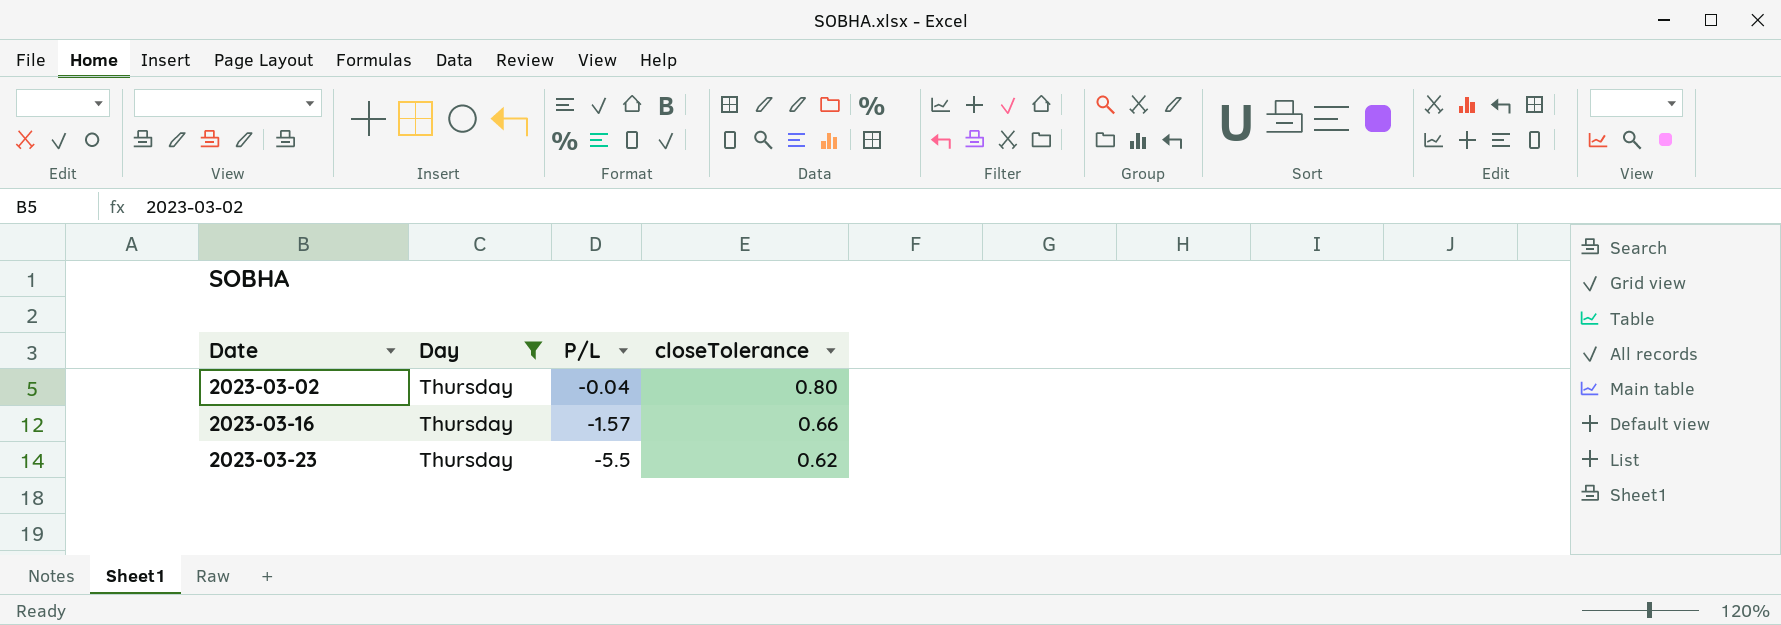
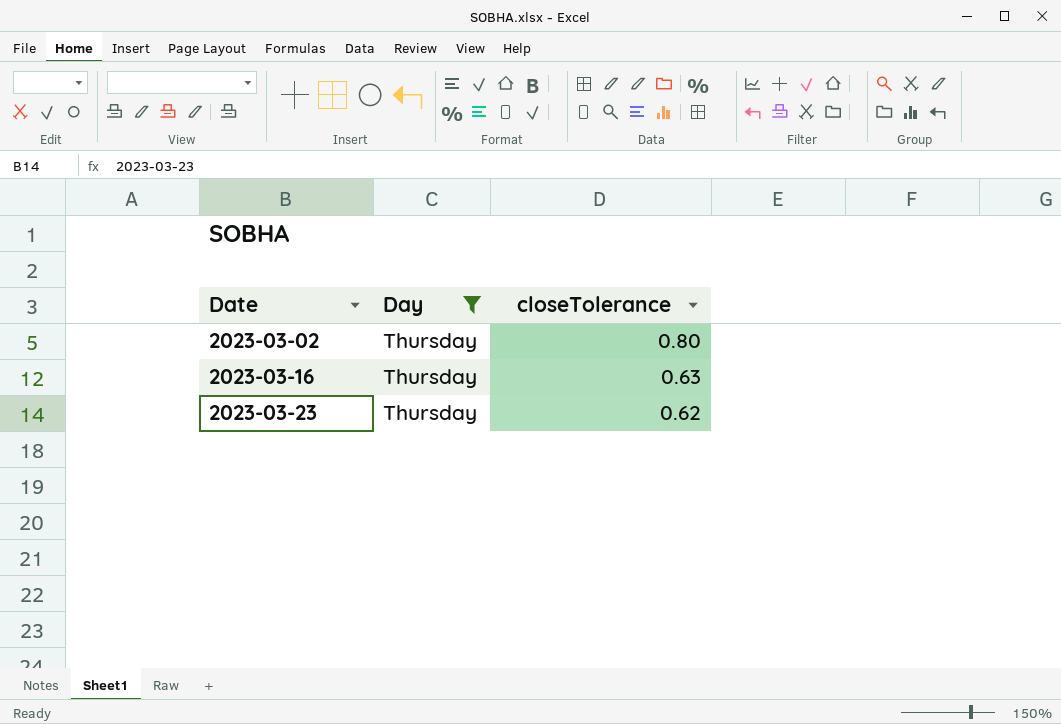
column P/L | position: 3 -> none
2023-03-16 | closeTolerance: 0.66 -> 0.63

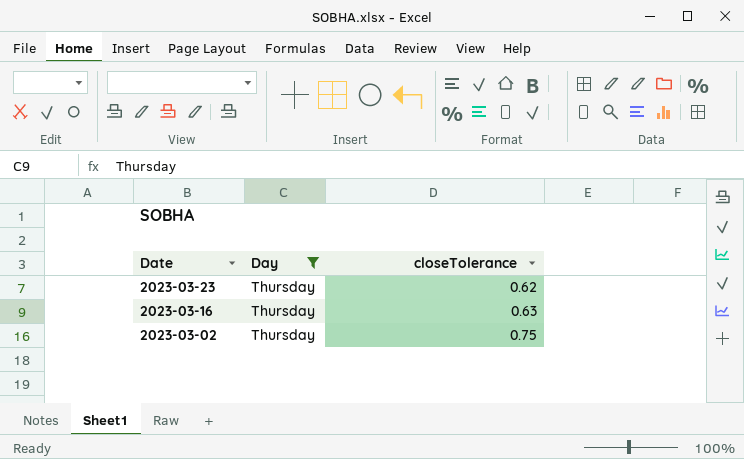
row order: Date ascending -> Date descending
2023-03-02 | closeTolerance: 0.80 -> 0.75

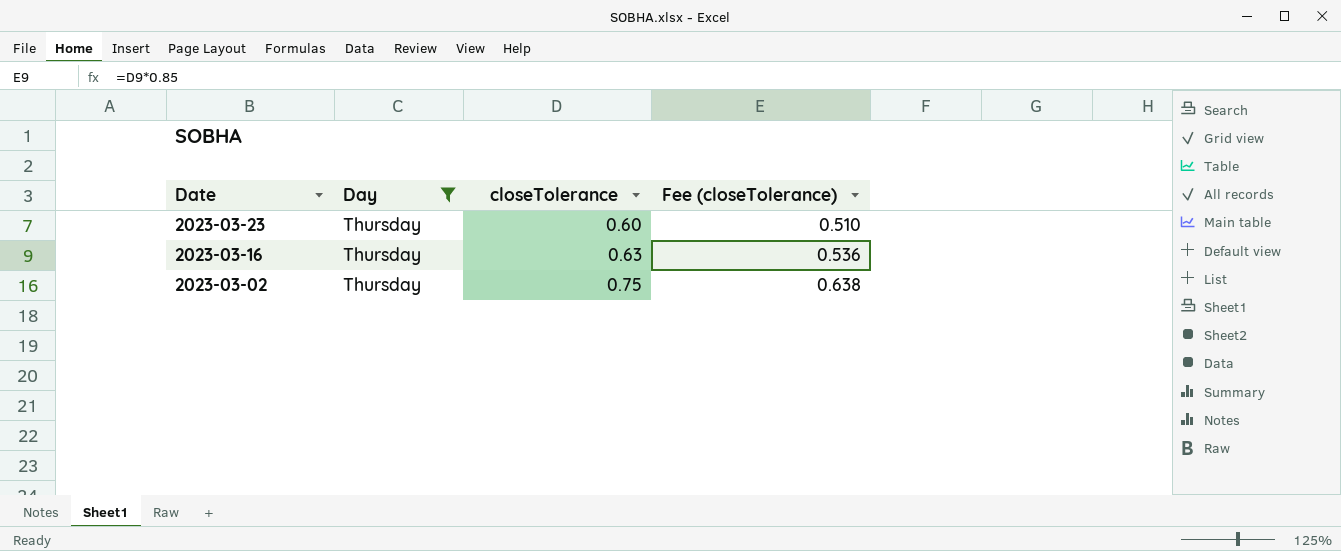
column Fee (closeTolerance) | formula: none -> [closeTolerance] * 0.85
2023-03-23 | closeTolerance: 0.62 -> 0.60

